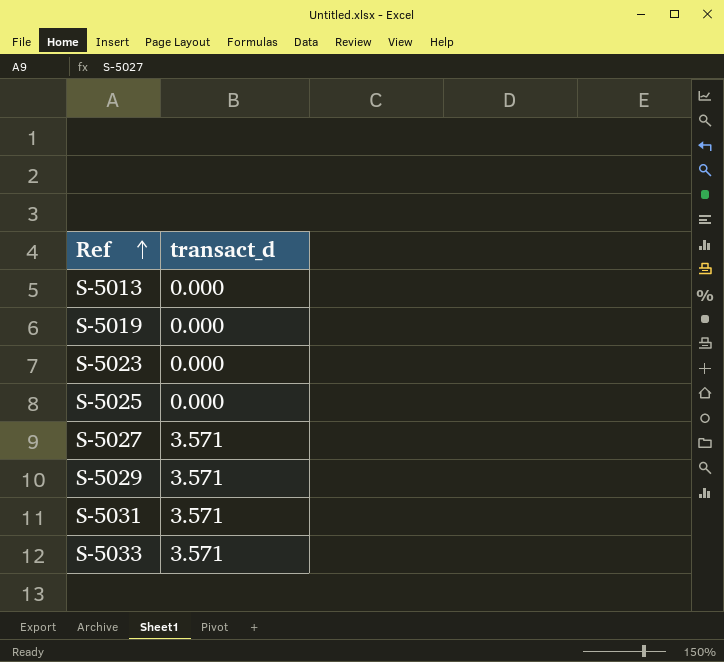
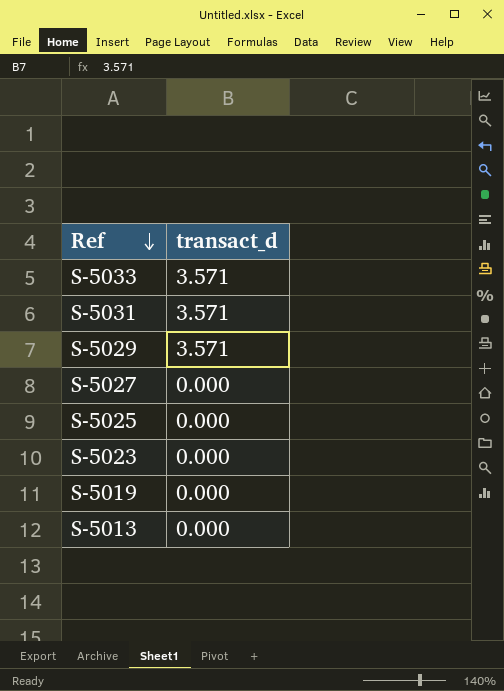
row order: Ref ascending -> Ref descending
S-5027 | transact_d: 3.571 -> 0.000

